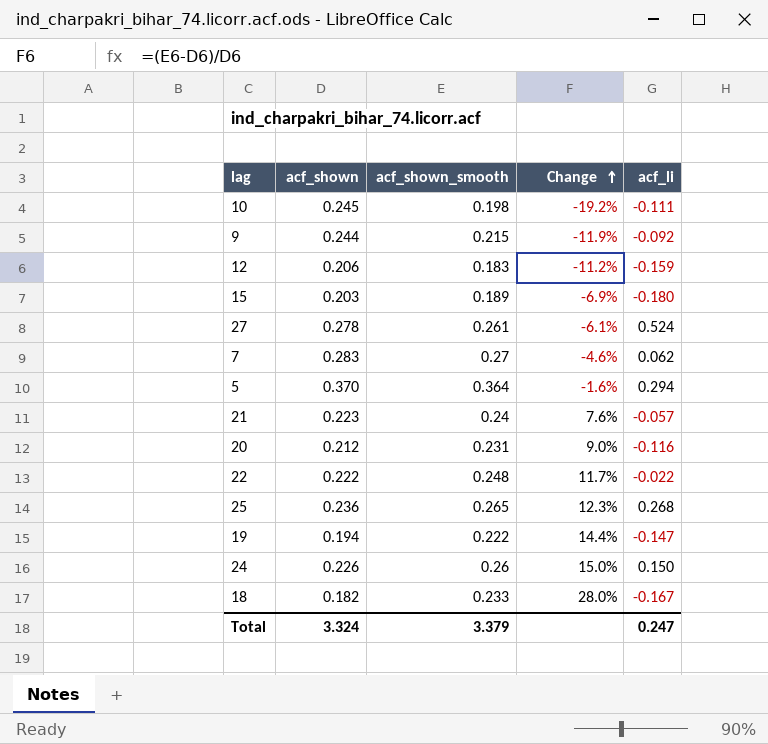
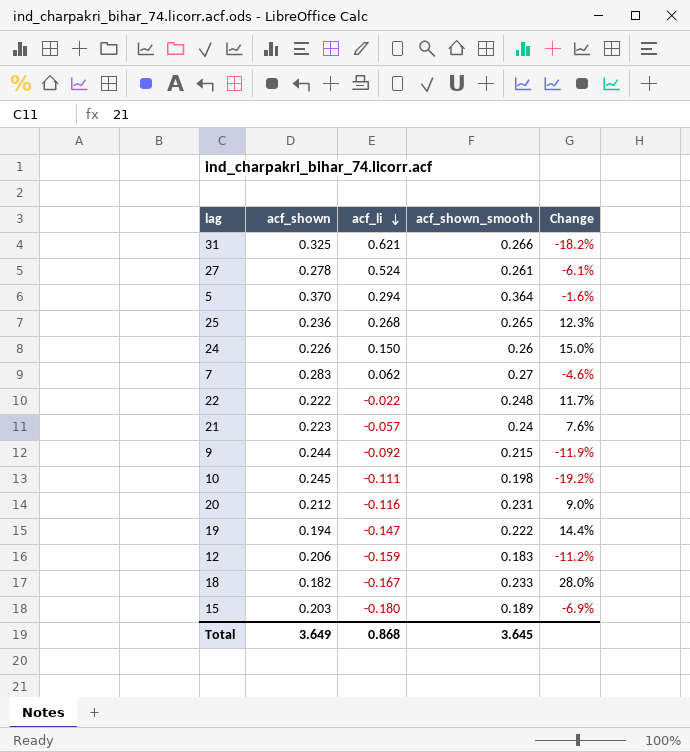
row order: Change ascending -> acf_li descending
column acf_li | position: 5 -> 3
row 31: none -> 0.325 | 0.621 | 0.266 | -18.2%
Total | acf_shown: 3.324 -> 3.649
Total | acf_li: 0.247 -> 0.868
Total | acf_shown_smooth: 3.379 -> 3.645

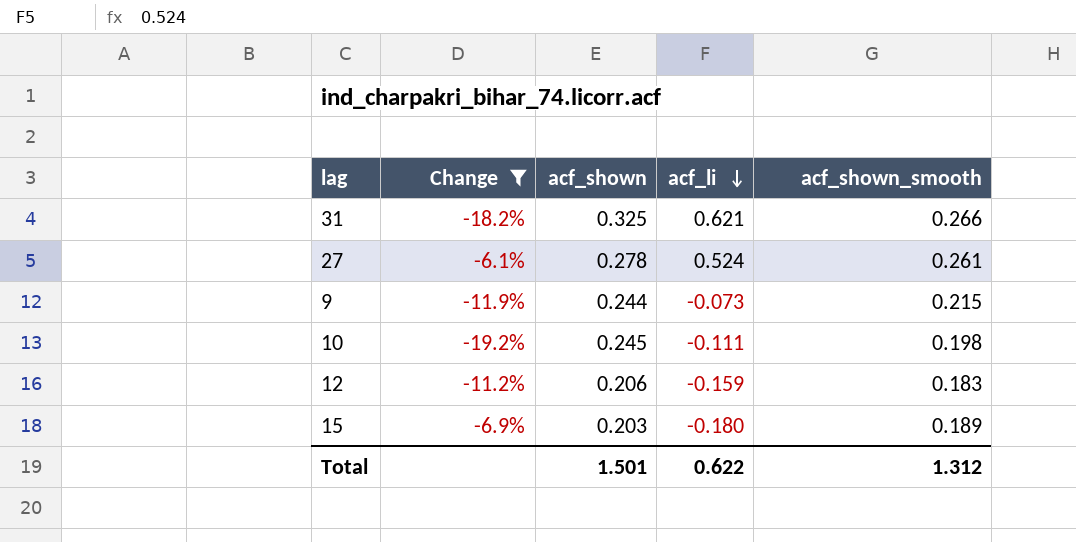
filter: none -> Change <= -6.1%
column Change | position: 5 -> 2
9 | acf_li: -0.092 -> -0.073
Total | acf_shown: 3.649 -> 1.501
Total | acf_li: 0.868 -> 0.622
Total | acf_shown_smooth: 3.645 -> 1.312

